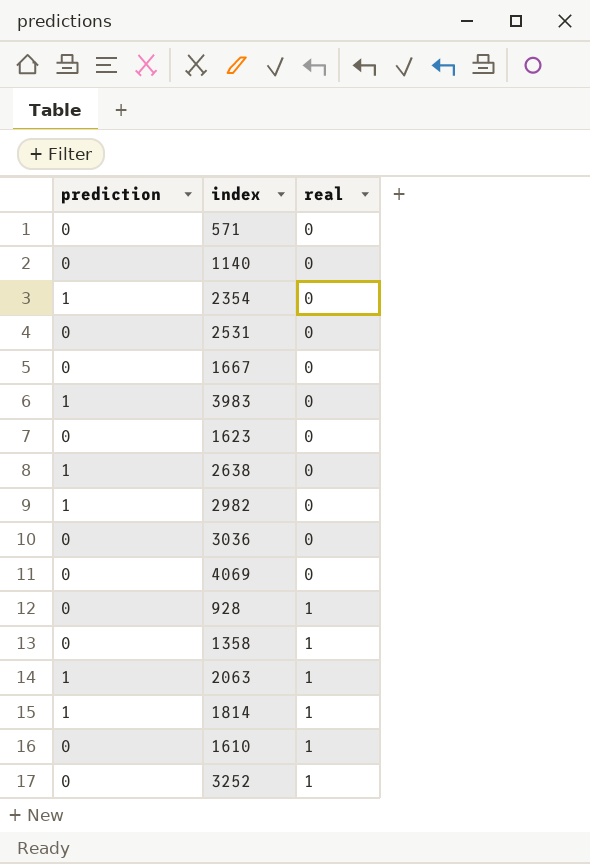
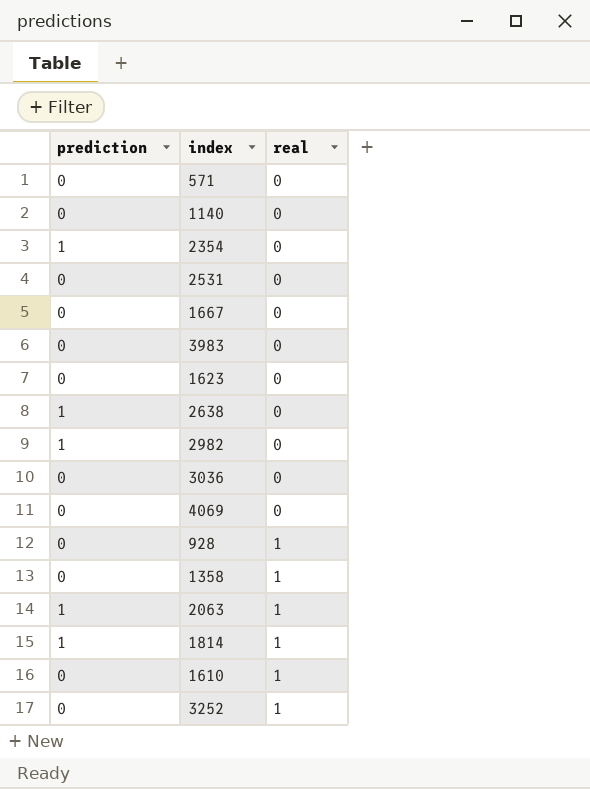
3983 | prediction: 1 -> 0

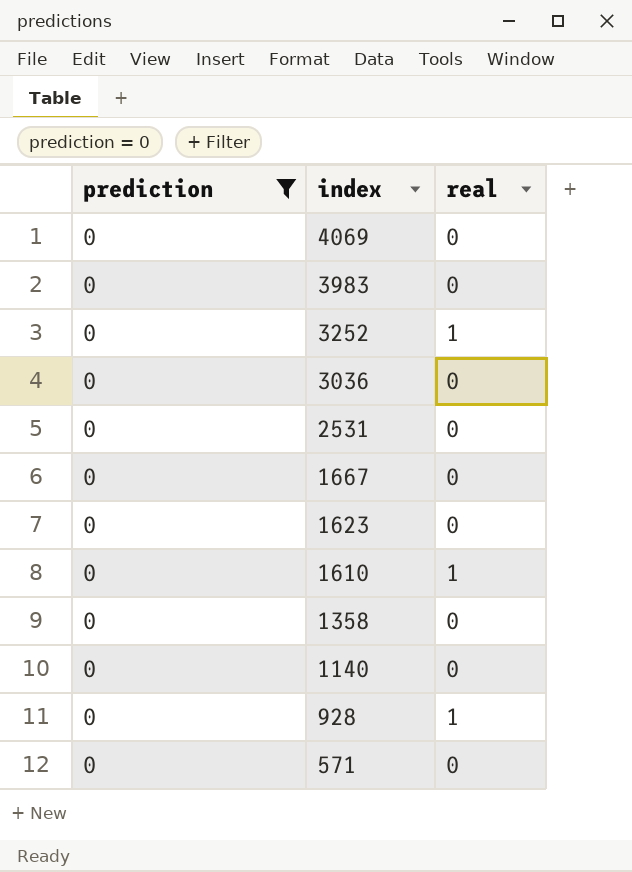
filter: none -> prediction = 0
row order: real ascending -> index descending
1358 | real: 1 -> 0

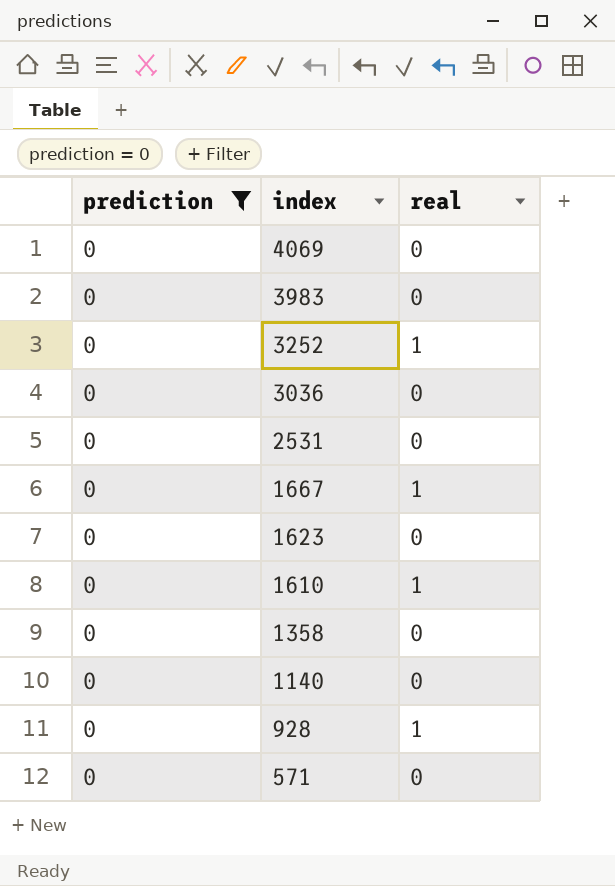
1667 | real: 0 -> 1

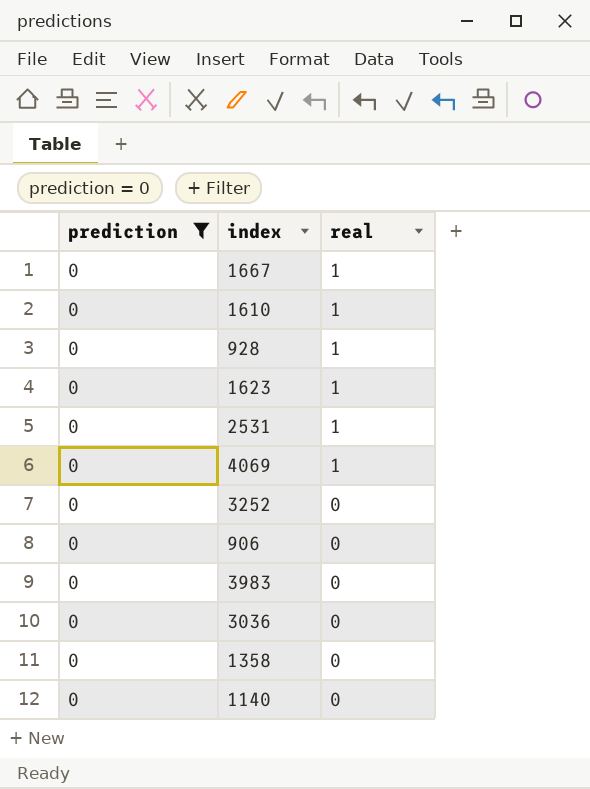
row order: index descending -> real descending
row 571: 0 | 0 -> none
1623 | real: 0 -> 1
2531 | real: 0 -> 1
4069 | real: 0 -> 1
3252 | real: 1 -> 0
row 906: none -> 0 | 0

